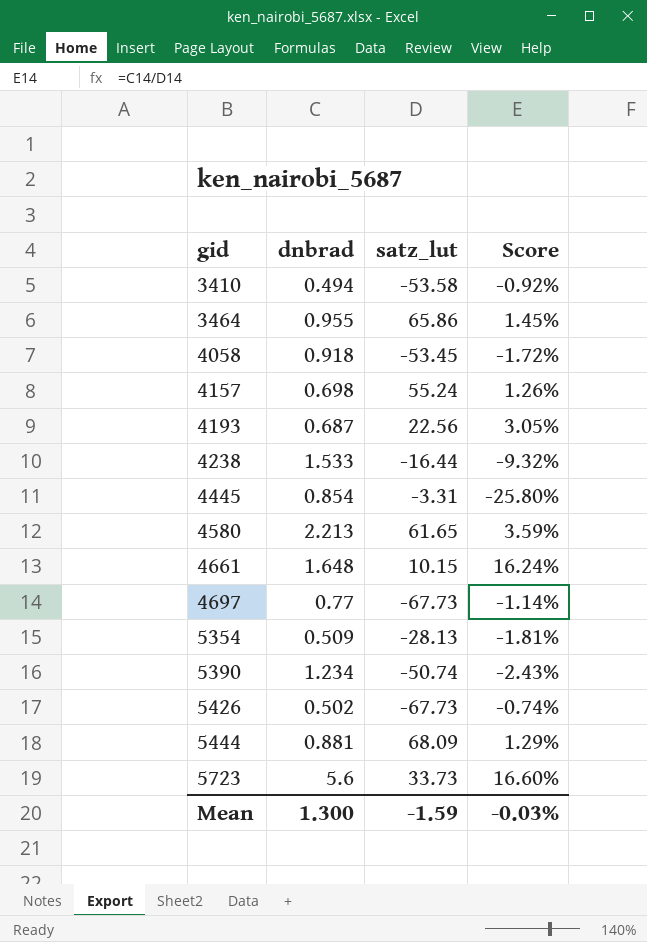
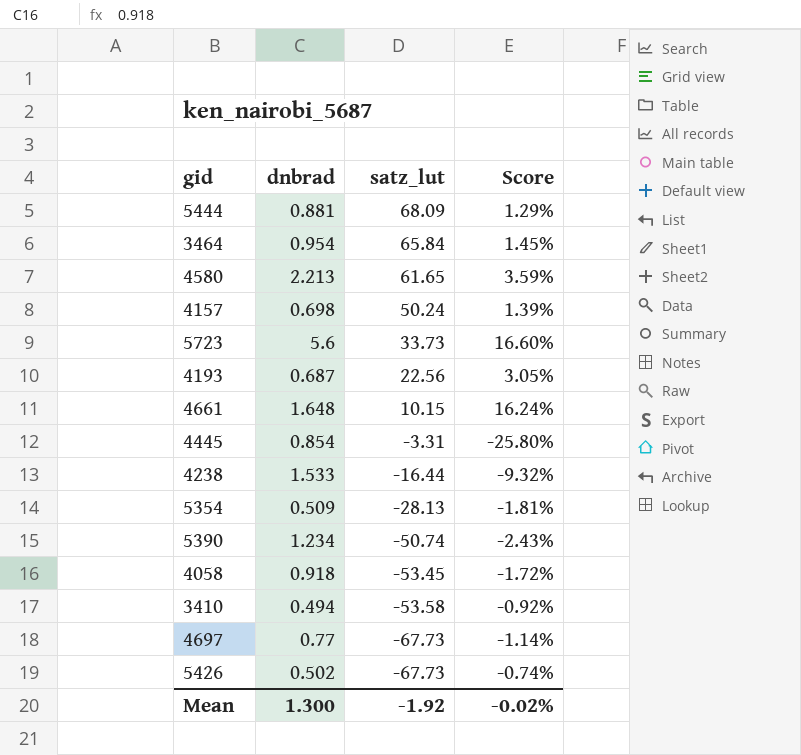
row order: gid ascending -> satz_lut descending
3464 | dnbrad: 0.955 -> 0.954
3464 | satz_lut: 65.86 -> 65.84
4157 | satz_lut: 55.24 -> 50.24
4157 | Score: 1.26% -> 1.39%
Mean | satz_lut: -1.59 -> -1.92
Mean | Score: -0.03% -> -0.02%

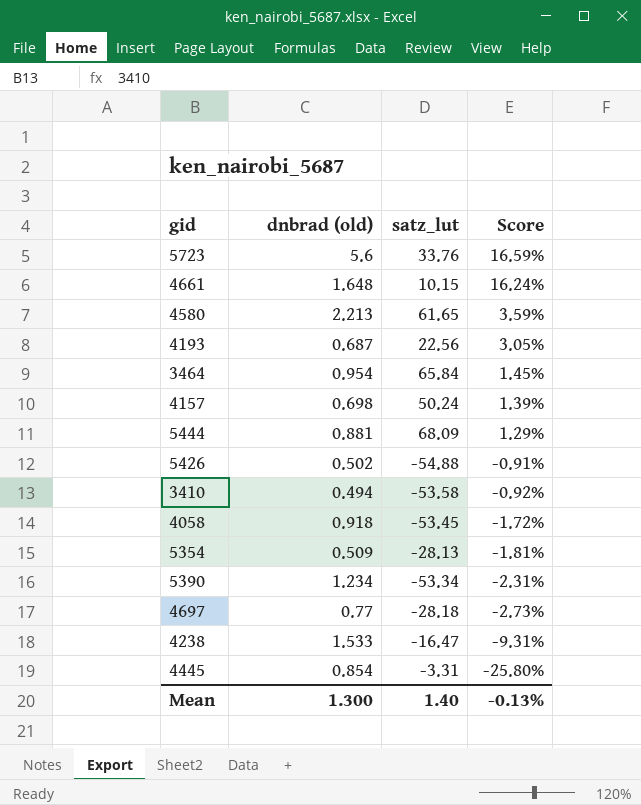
row order: satz_lut descending -> Score descending
column name: dnbrad -> dnbrad (old)
5723 | satz_lut: 33.73 -> 33.76
5723 | Score: 16.60% -> 16.59%
5426 | satz_lut: -67.73 -> -54.88
5426 | Score: -0.74% -> -0.91%
5390 | satz_lut: -50.74 -> -53.34
5390 | Score: -2.43% -> -2.31%
4697 | satz_lut: -67.73 -> -28.18
4697 | Score: -1.14% -> -2.73%
4238 | satz_lut: -16.44 -> -16.47
4238 | Score: -9.32% -> -9.31%
Mean | satz_lut: -1.92 -> 1.40
Mean | Score: -0.02% -> -0.13%

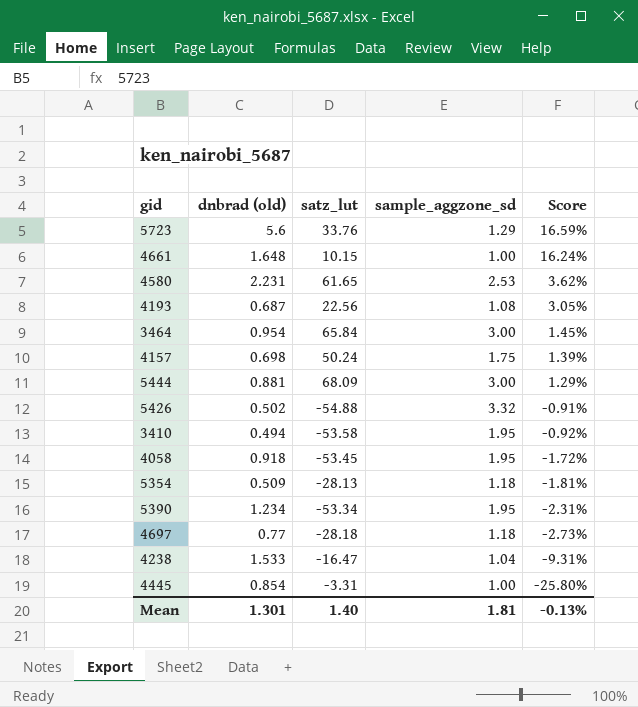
column sample_aggzone_sd | position: none -> 4
4580 | dnbrad (old): 2.213 -> 2.231
4580 | Score: 3.59% -> 3.62%
Mean | dnbrad (old): 1.300 -> 1.301

